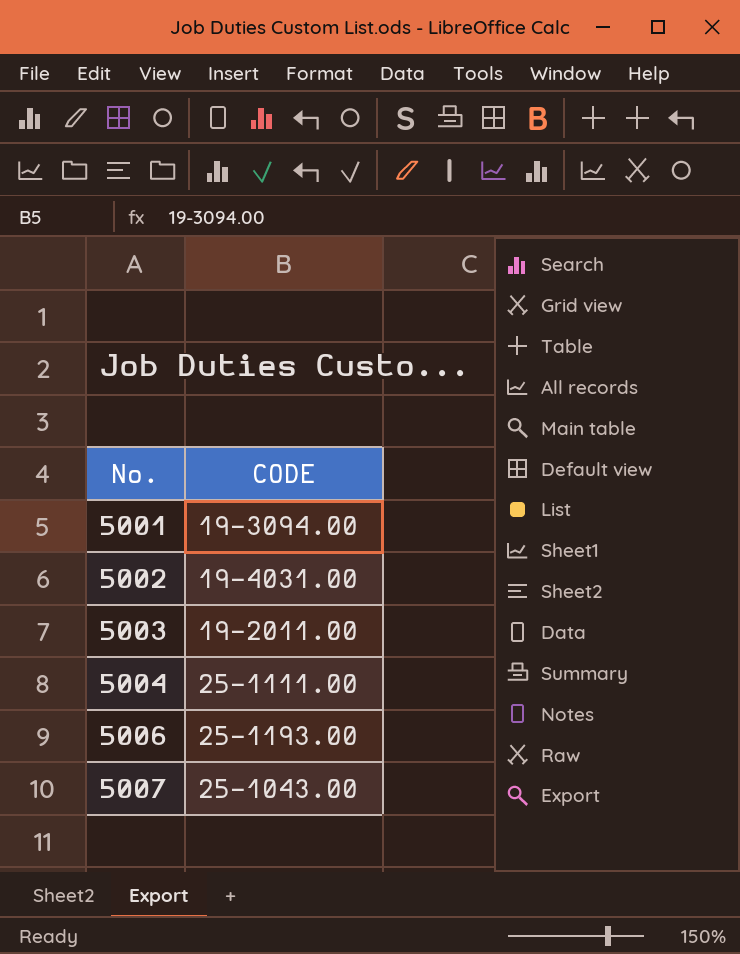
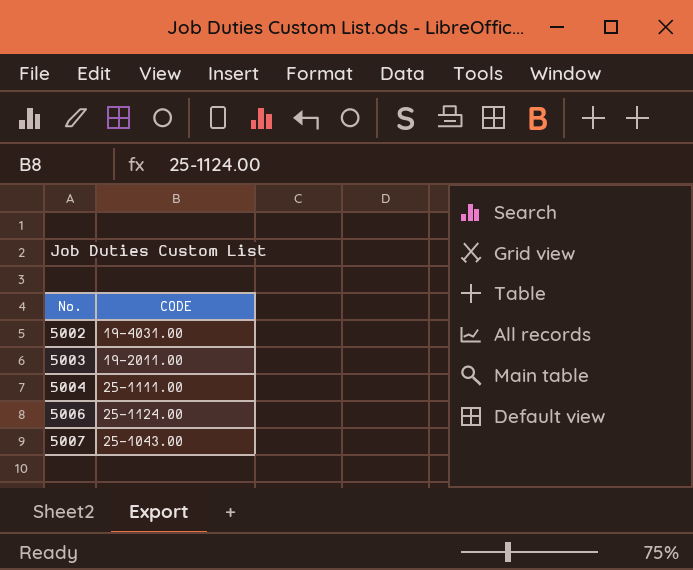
row 5001: 19-3094.00 -> none
5006 | CODE: 25-1193.00 -> 25-1124.00

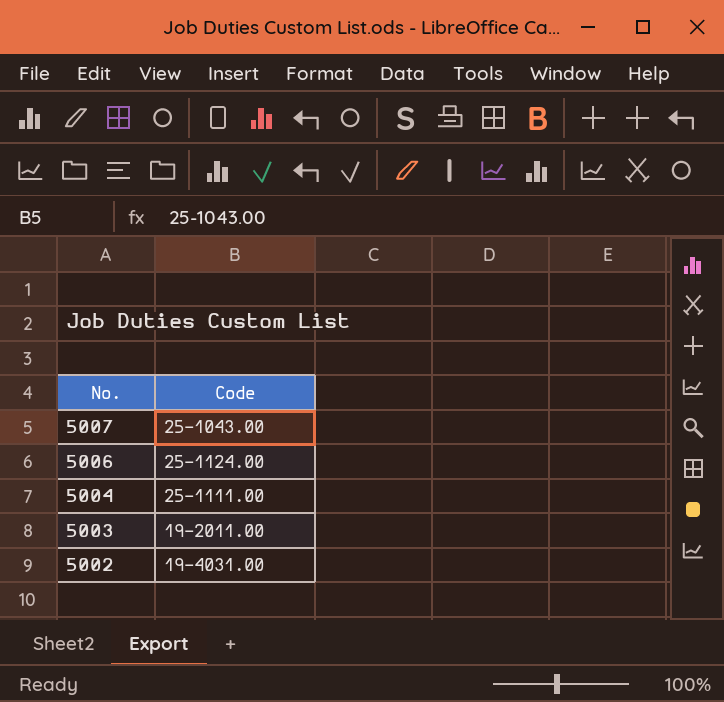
row order: No. ascending -> No. descending
column name: CODE -> Code

